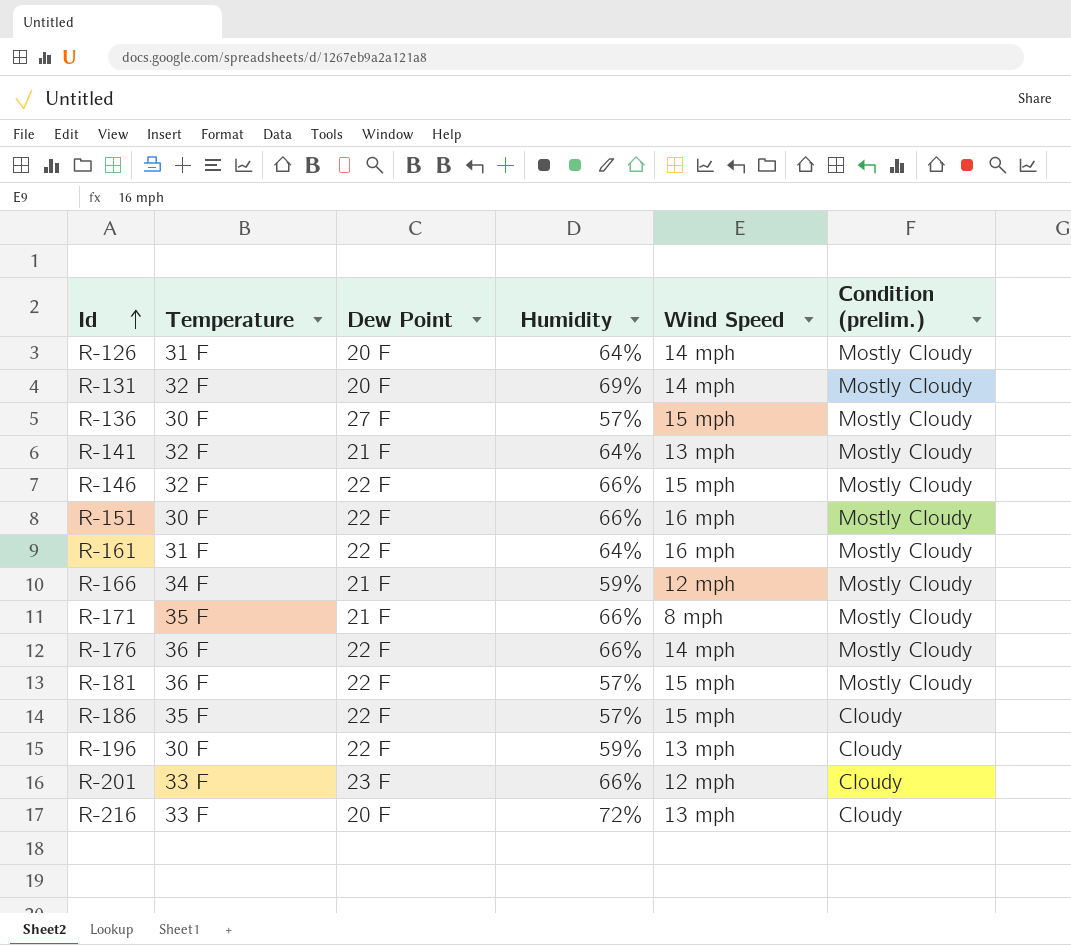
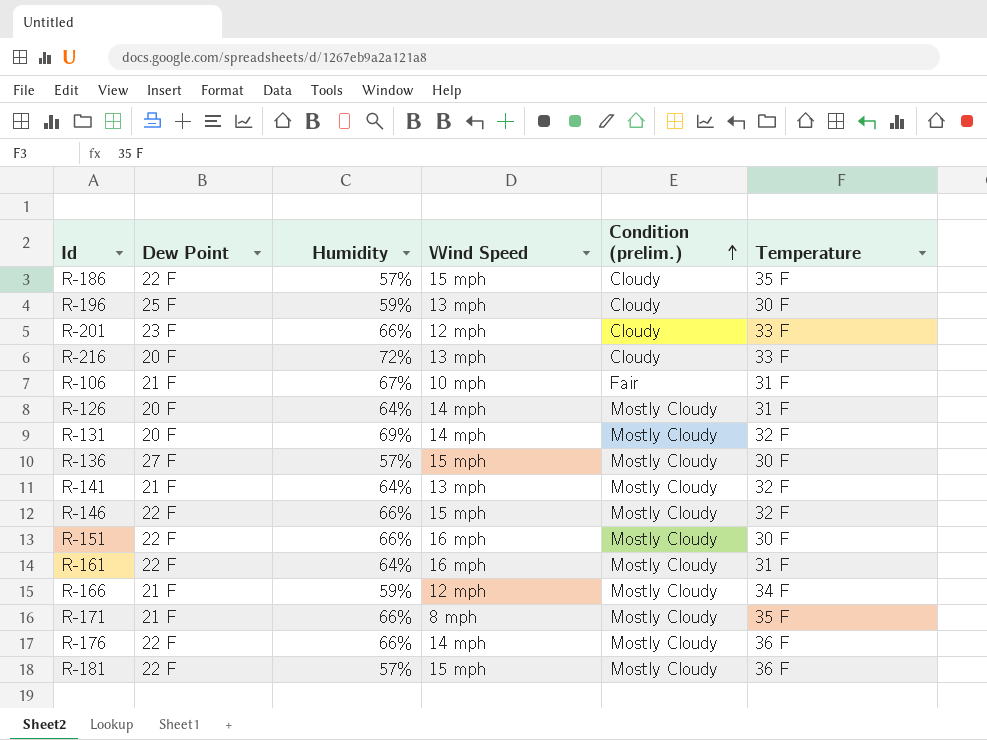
row order: Id ascending -> Condition (prelim.) ascending
column Temperature | position: 2 -> 6
R-196 | Dew Point: 22 F -> 25 F
row R-106: none -> 21 F | 67% | 10 mph | Fair | 31 F

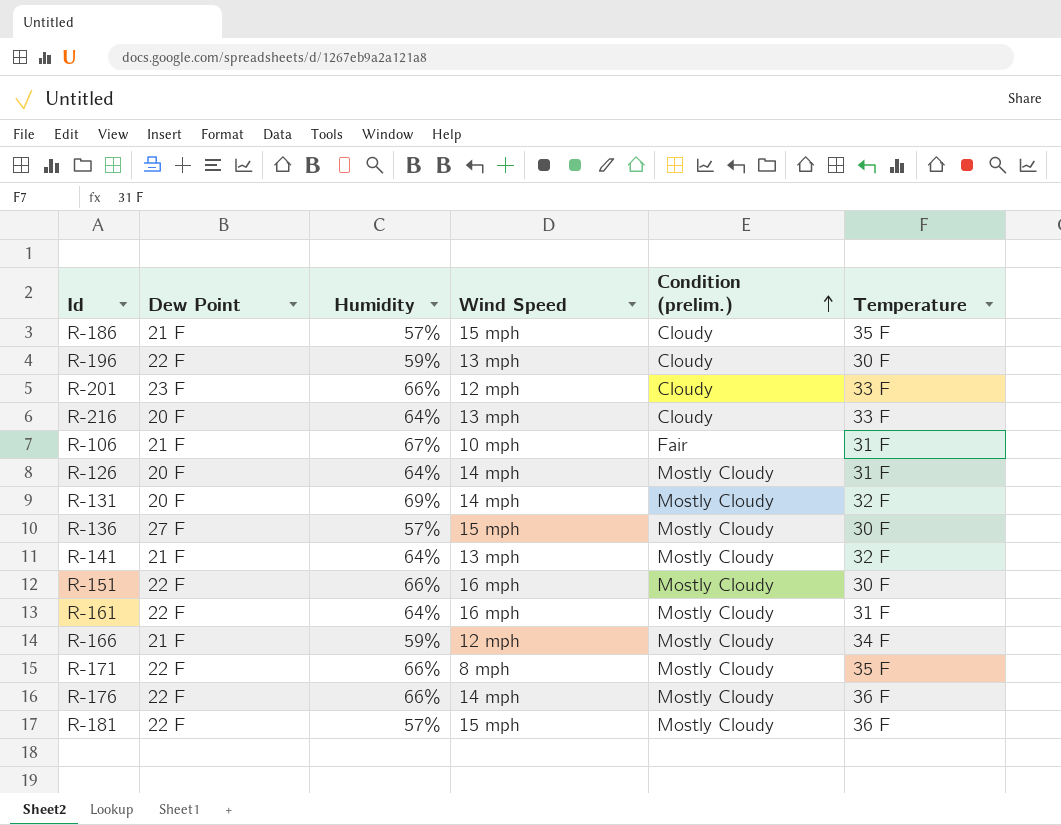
row R-146: 22 F | 66% | 15 mph | Mostly Cloudy | 32 F -> none
R-186 | Dew Point: 22 F -> 21 F
R-196 | Dew Point: 25 F -> 22 F
R-216 | Humidity: 72% -> 64%
R-171 | Dew Point: 21 F -> 22 F

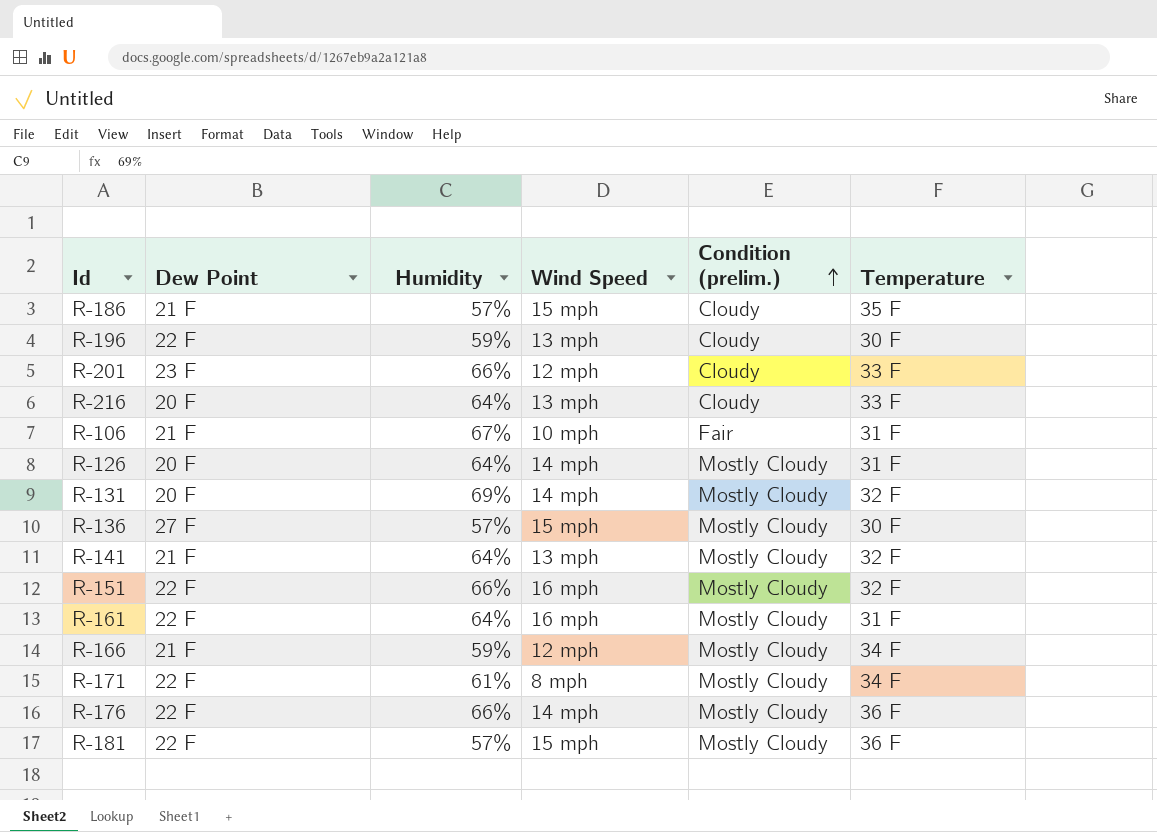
R-151 | Temperature: 30 F -> 32 F
R-171 | Humidity: 66% -> 61%
R-171 | Temperature: 35 F -> 34 F

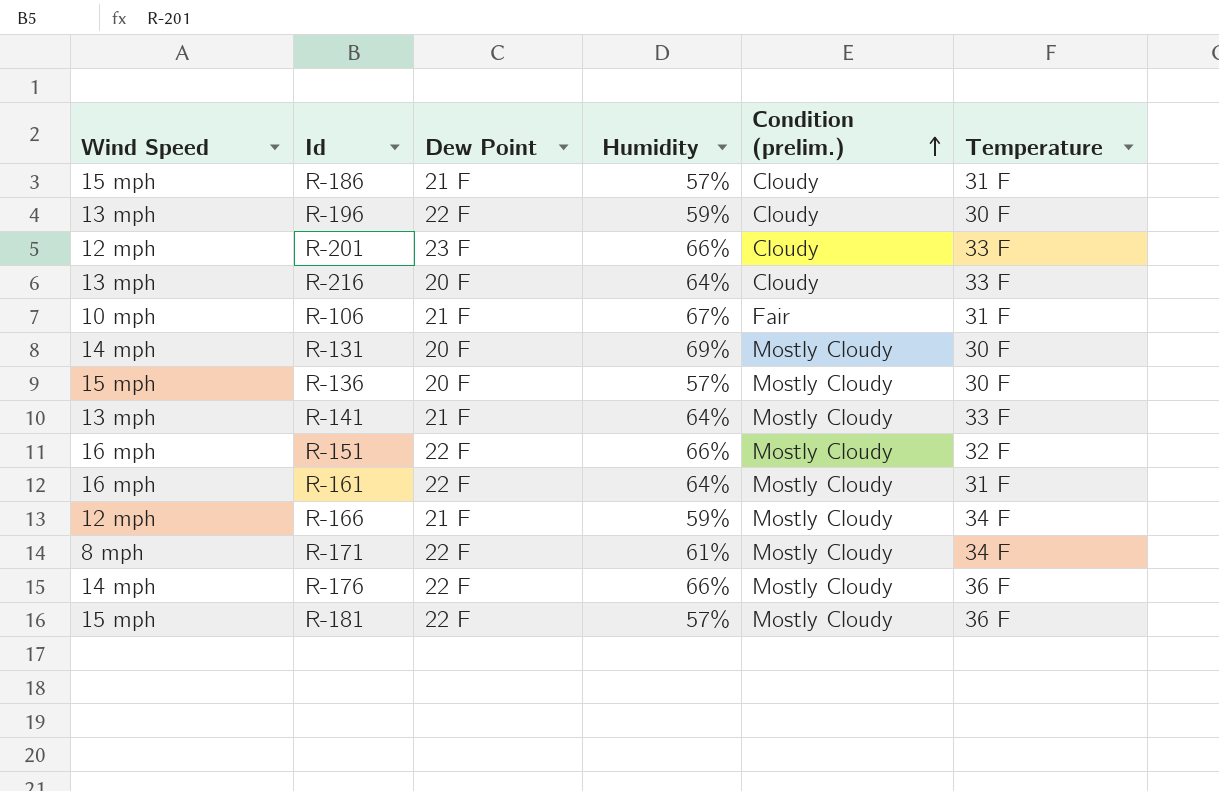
column Wind Speed | position: 4 -> 1
row R-126: 20 F | 64% | 14 mph | Mostly Cloudy | 31 F -> none
R-186 | Temperature: 35 F -> 31 F
R-131 | Temperature: 32 F -> 30 F
R-136 | Dew Point: 27 F -> 20 F
R-141 | Temperature: 32 F -> 33 F

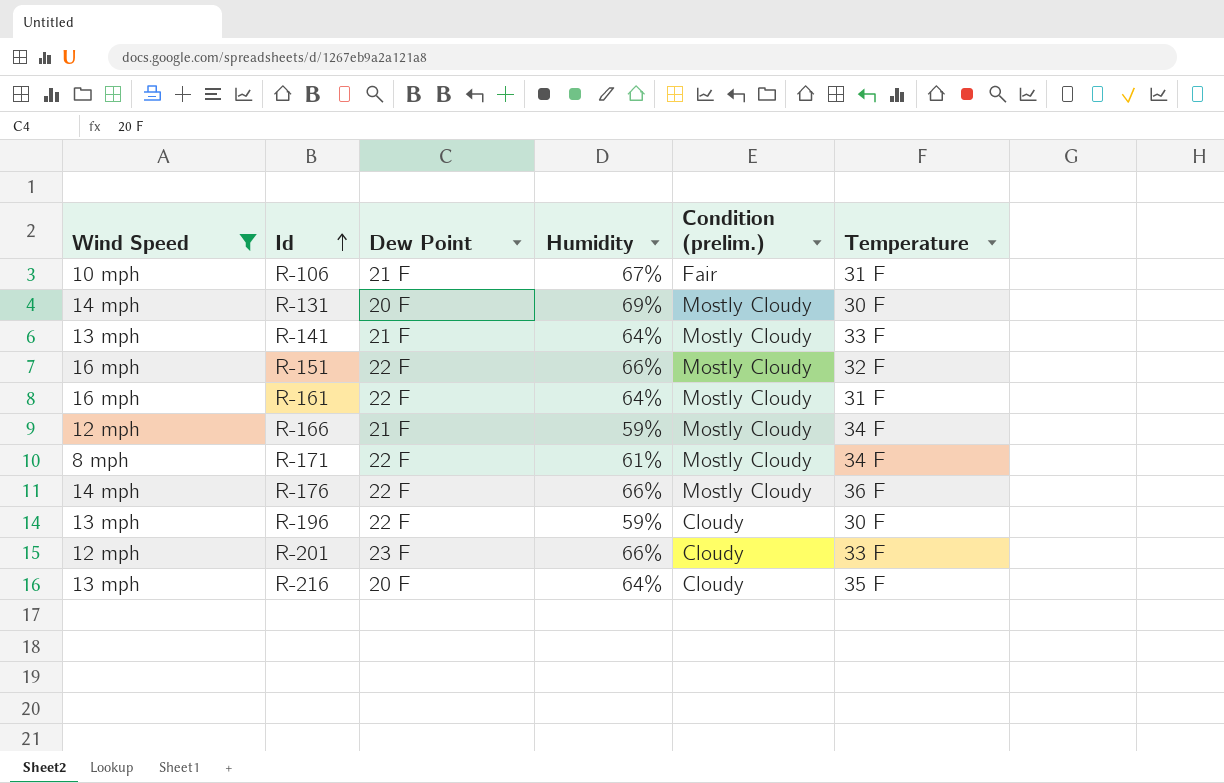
filter: none -> Wind Speed != 15 mph
row order: Condition (prelim.) ascending -> Id ascending
R-216 | Temperature: 33 F -> 35 F

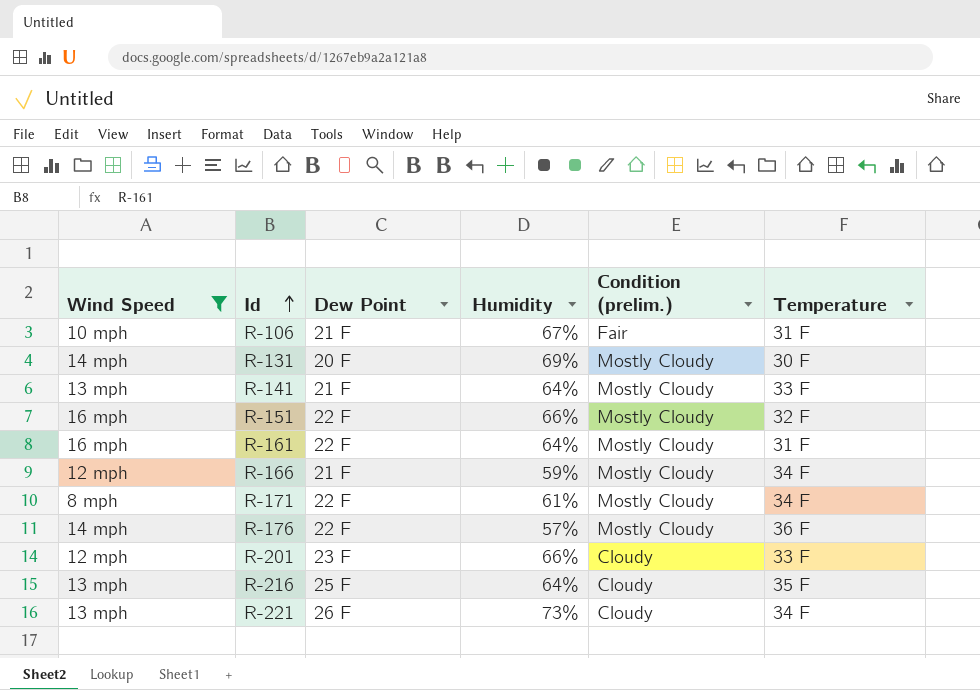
row R-196: 13 mph | 22 F | 59% | Cloudy | 30 F -> none
R-176 | Humidity: 66% -> 57%
R-216 | Dew Point: 20 F -> 25 F
row R-221: none -> 13 mph | 26 F | 73% | Cloudy | 34 F

